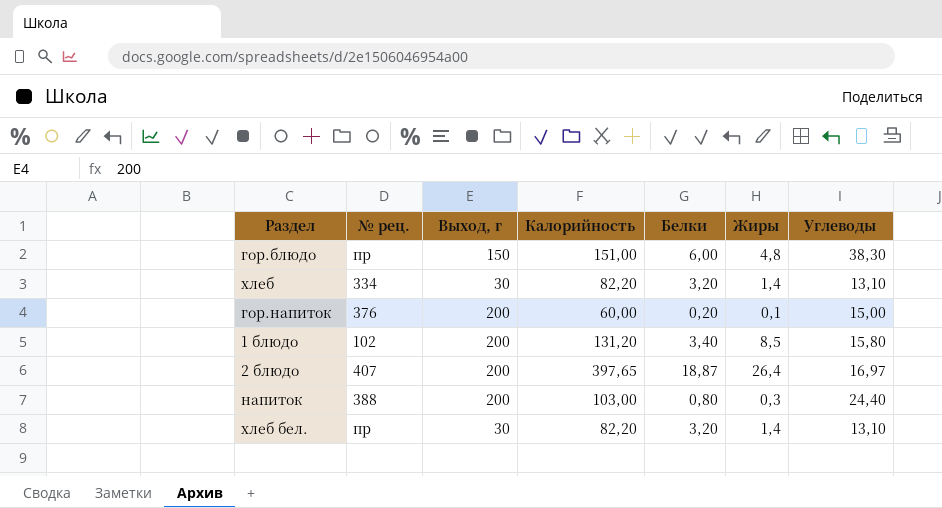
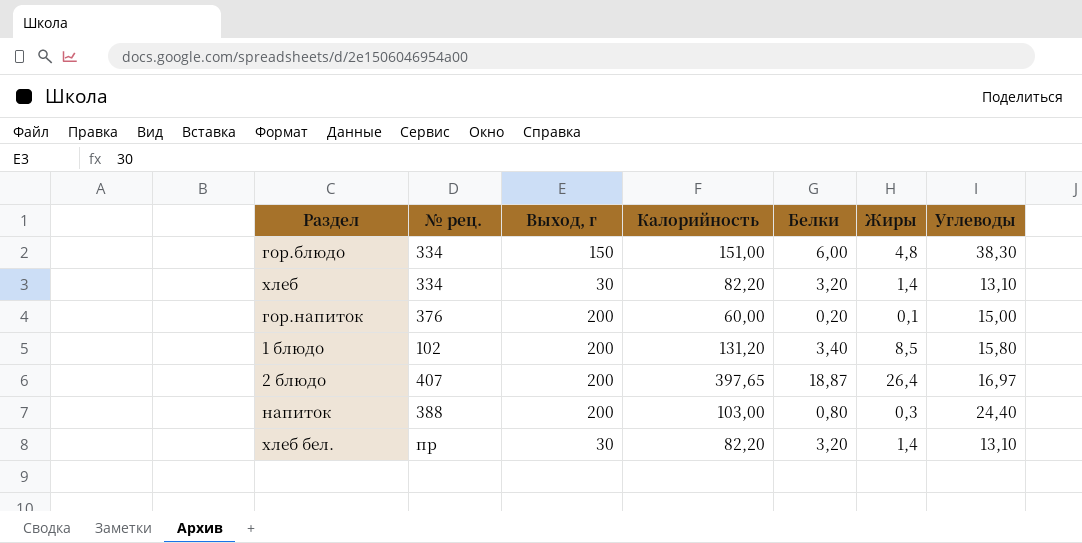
гор.блюдо | № рец.: пр -> 334

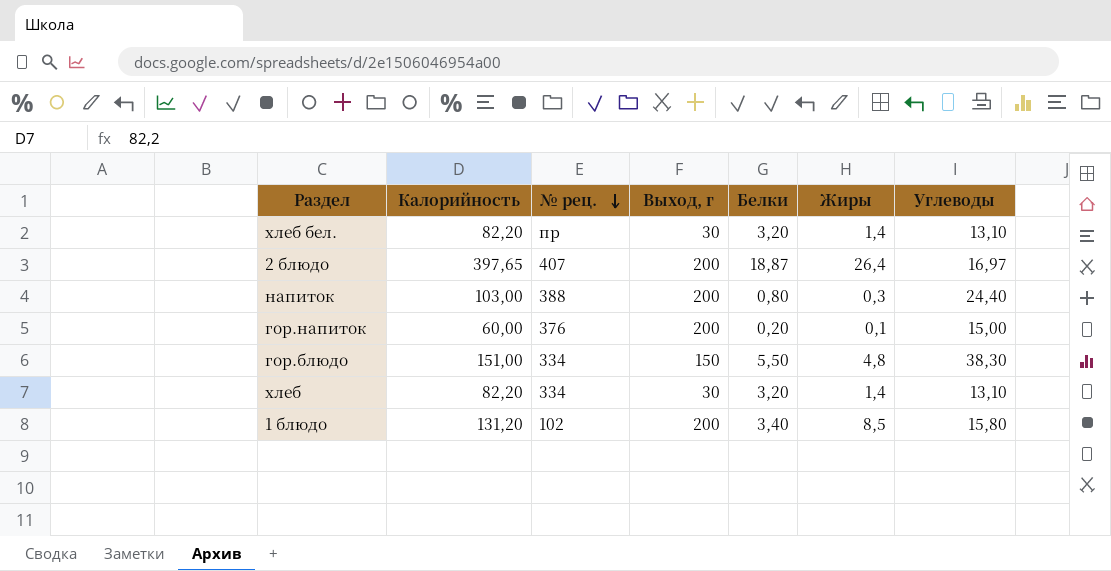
row order: none -> № рец. descending
column Калорийность | position: 4 -> 2
гор.блюдо | Белки: 6,00 -> 5,50

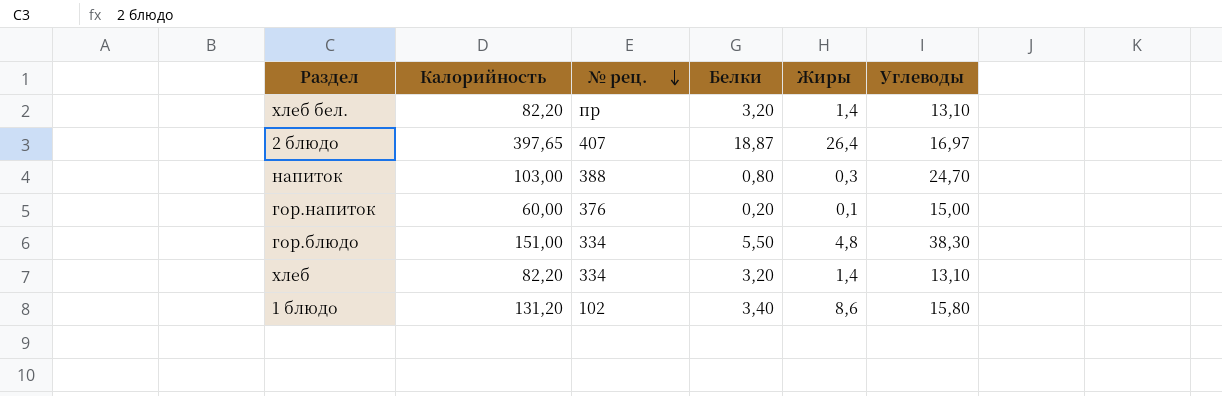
column Выход, г | position: 4 -> none
напиток | Углеводы: 24,40 -> 24,70
1 блюдо | Жиры: 8,5 -> 8,6

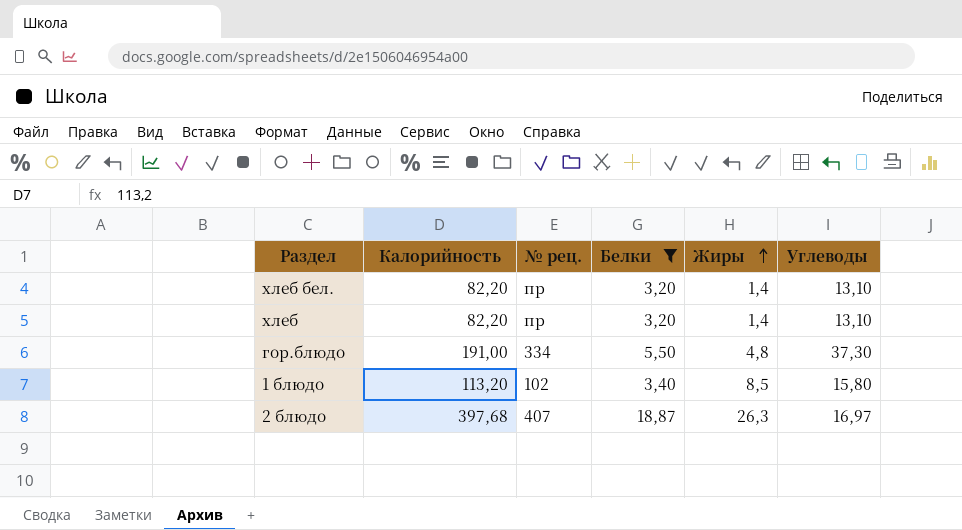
filter: none -> Белки >= 3,20
row order: № рец. descending -> Жиры ascending
хлеб | № рец.: 334 -> пр
гор.блюдо | Калорийность: 151,00 -> 191,00
гор.блюдо | Углеводы: 38,30 -> 37,30
1 блюдо | Калорийность: 131,20 -> 113,20
1 блюдо | Жиры: 8,6 -> 8,5
2 блюдо | Калорийность: 397,65 -> 397,68
2 блюдо | Жиры: 26,4 -> 26,3

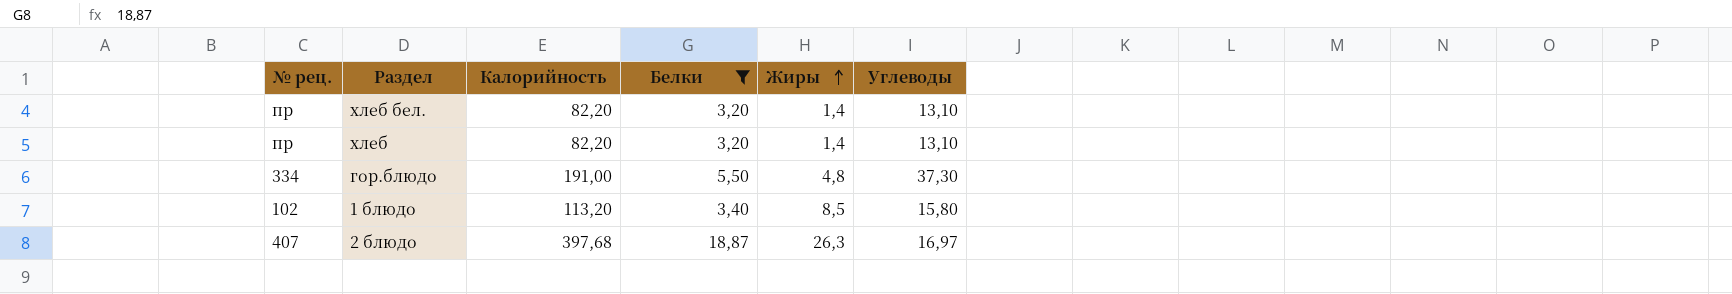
column № рец. | position: 3 -> 1

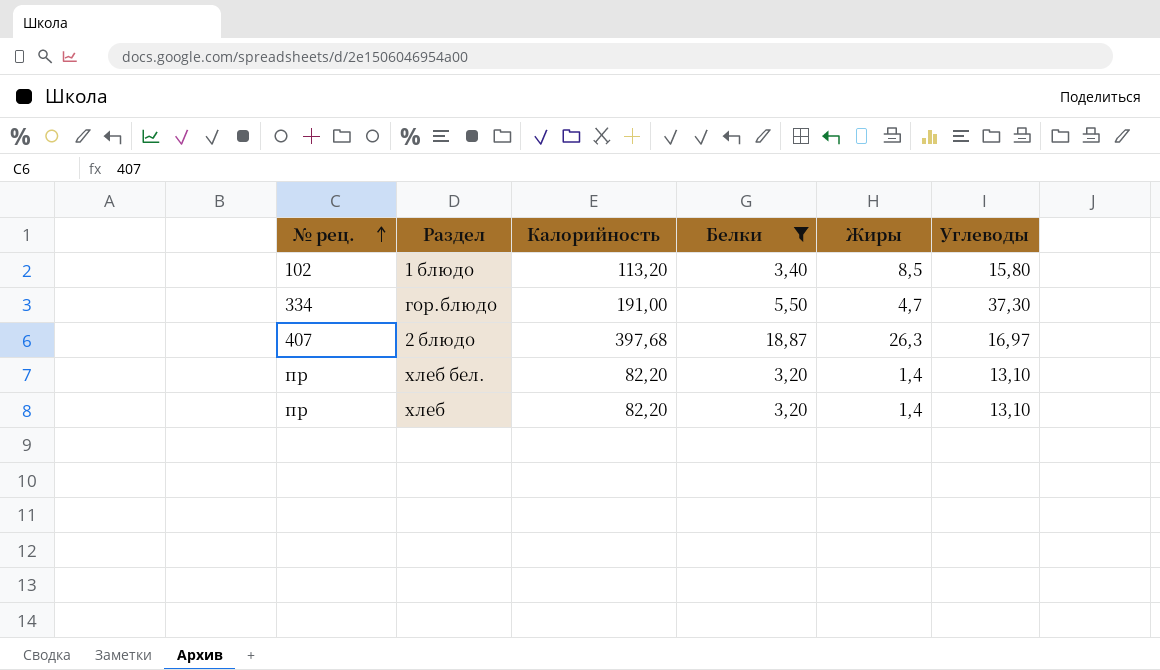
row order: Жиры ascending -> № рец. ascending
гор.блюдо | Жиры: 4,8 -> 4,7

